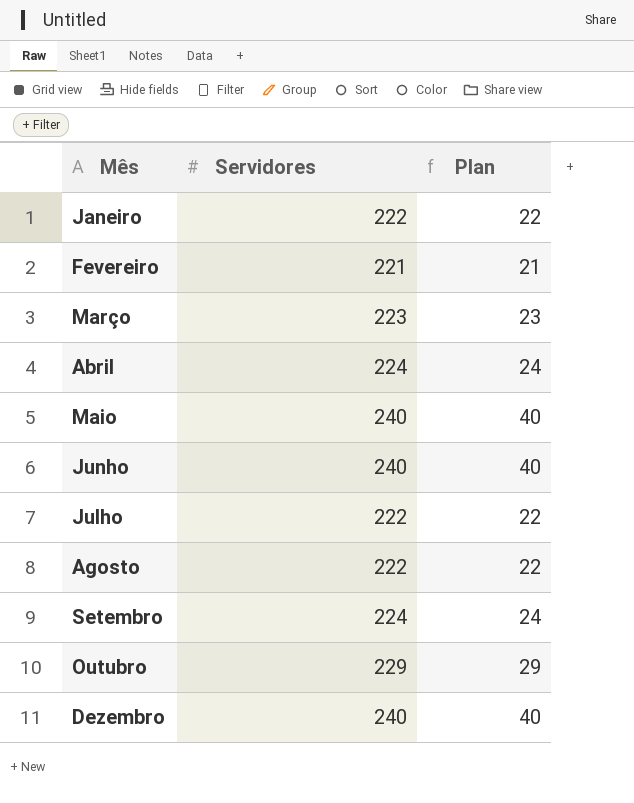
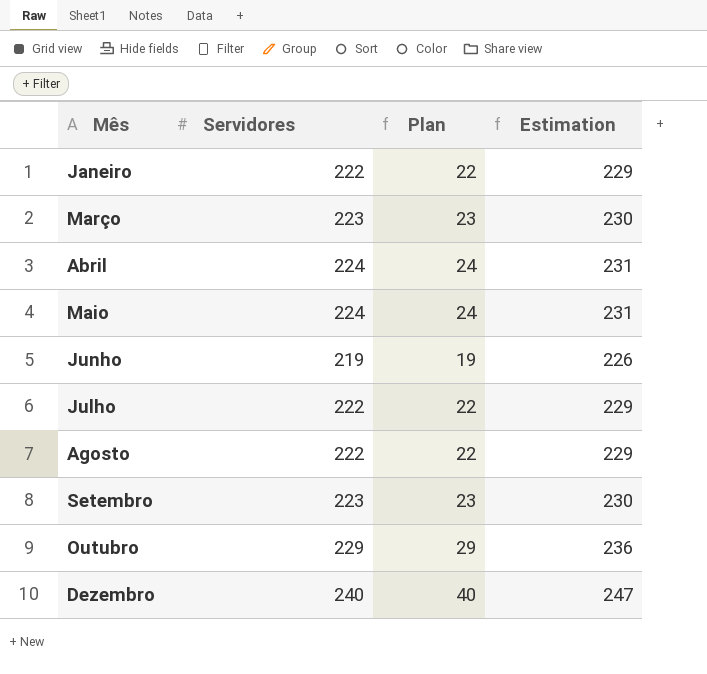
column Estimation | formula: none -> [Servidores] * 1,03
row Fevereiro: 221 | 21 -> none
Maio | Servidores: 240 -> 224
Maio | Plan: 40 -> 24
Junho | Servidores: 240 -> 219
Junho | Plan: 40 -> 19
Setembro | Servidores: 224 -> 223
Setembro | Plan: 24 -> 23

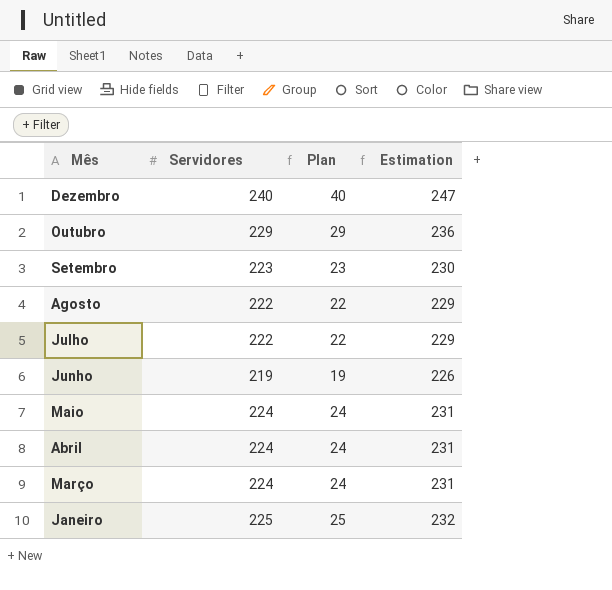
row order: Mês ascending -> Mês descending
Março | Servidores: 223 -> 224
Março | Plan: 23 -> 24
Março | Estimation: 230 -> 231
Janeiro | Servidores: 222 -> 225
Janeiro | Plan: 22 -> 25
Janeiro | Estimation: 229 -> 232

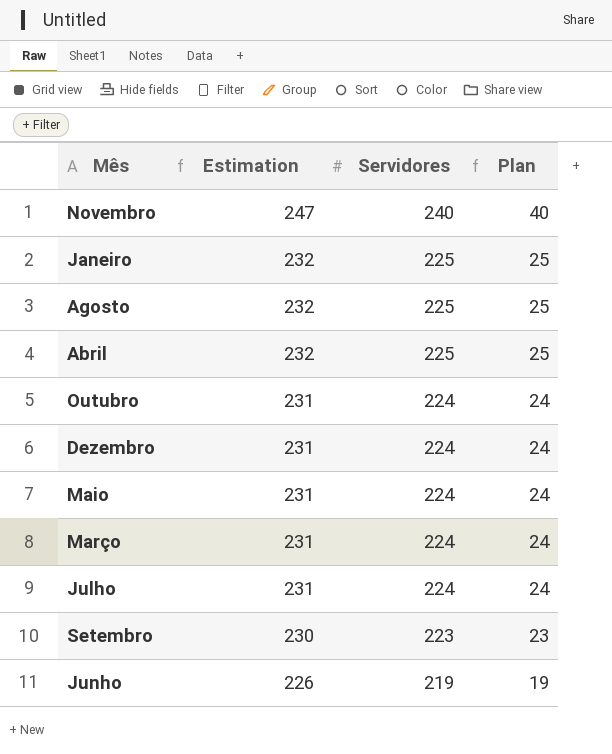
row order: Mês descending -> Estimation descending
column Estimation | position: 4 -> 2
row Novembro: none -> 247 | 240 | 40
Agosto | Estimation: 229 -> 232
Agosto | Servidores: 222 -> 225
Agosto | Plan: 22 -> 25
Abril | Estimation: 231 -> 232
Abril | Servidores: 224 -> 225
Abril | Plan: 24 -> 25
Outubro | Estimation: 236 -> 231
Outubro | Servidores: 229 -> 224
Outubro | Plan: 29 -> 24
Dezembro | Estimation: 247 -> 231
Dezembro | Servidores: 240 -> 224
Dezembro | Plan: 40 -> 24
Julho | Estimation: 229 -> 231
Julho | Servidores: 222 -> 224
Julho | Plan: 22 -> 24

